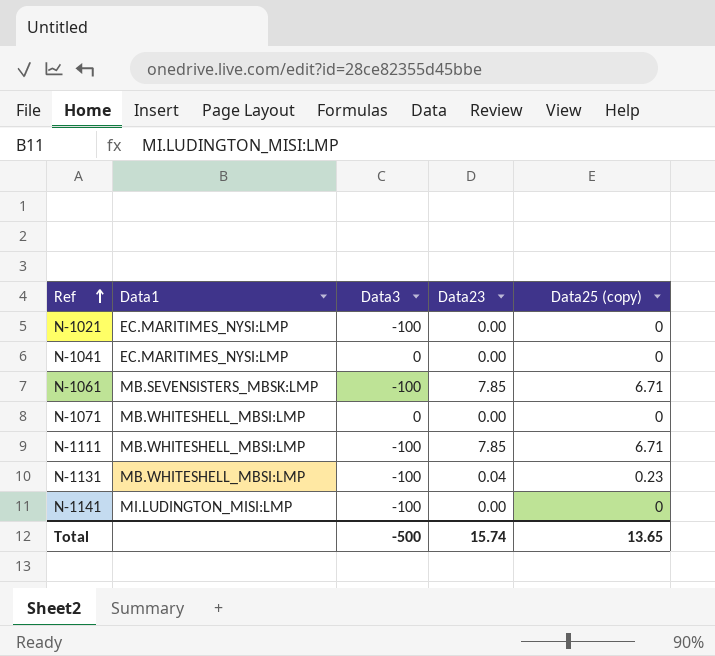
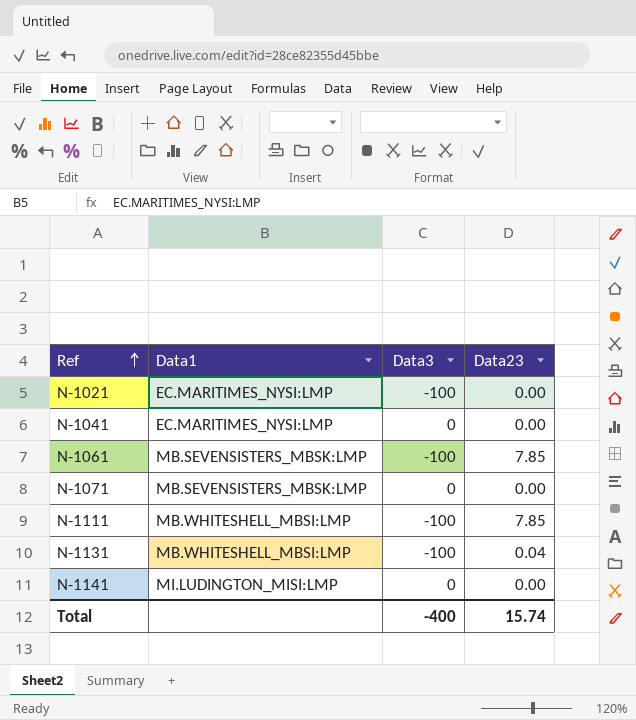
column Data25 (copy) | position: 5 -> none
N-1071 | Data1: MB.WHITESHELL_MBSI:LMP -> MB.SEVENSISTERS_MBSK:LMP
N-1141 | Data3: -100 -> 0
Total | Data3: -500 -> -400

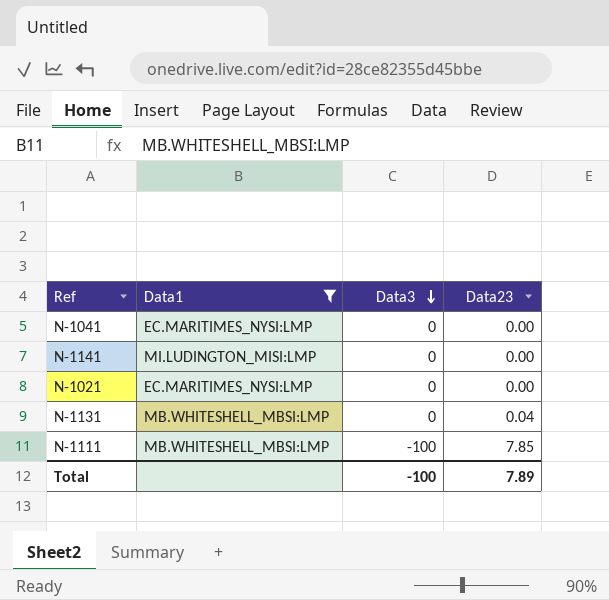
filter: none -> Data1 != MB.SEVENSISTERS_MBSK:LMP
row order: Ref ascending -> Data3 descending
N-1021 | Data3: -100 -> 0
N-1131 | Data3: -100 -> 0
Total | Data3: -400 -> -100
Total | Data23: 15.74 -> 7.89

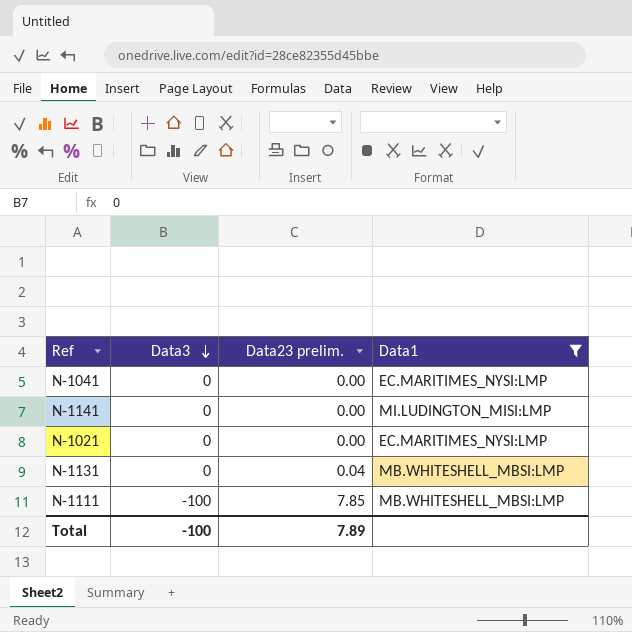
column name: Data23 -> Data23 prelim.
column Data1 | position: 2 -> 4

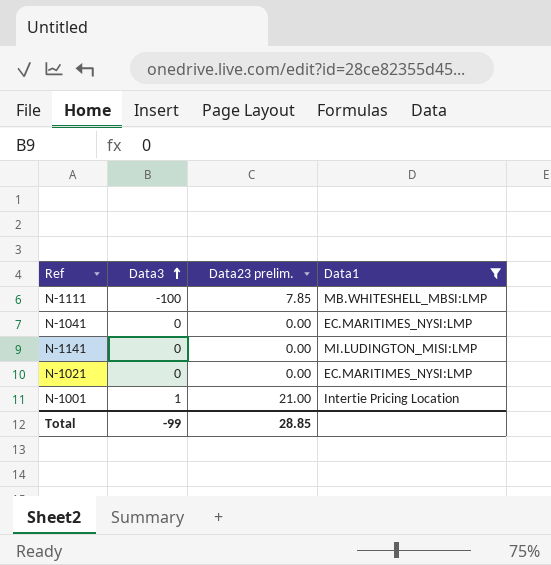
row order: Data3 descending -> Data3 ascending
row N-1131: 0 | 0.04 | MB.WHITESHELL_MBSI:LMP -> none
row N-1001: none -> 1 | 21.00 | Intertie Pricing Location
Total | Data3: -100 -> -99
Total | Data23 prelim.: 7.89 -> 28.85

